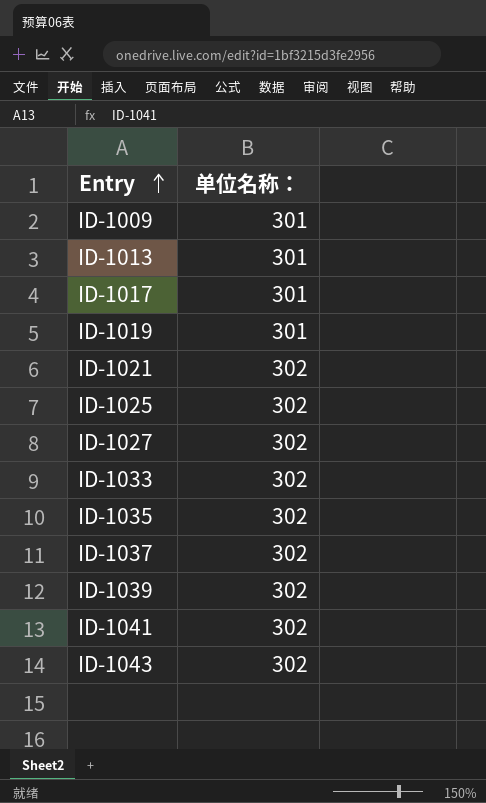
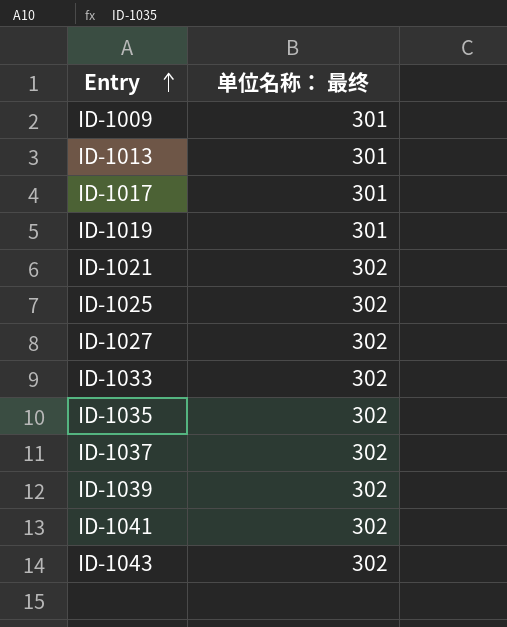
column name: 单位名称： -> 单位名称： 最终

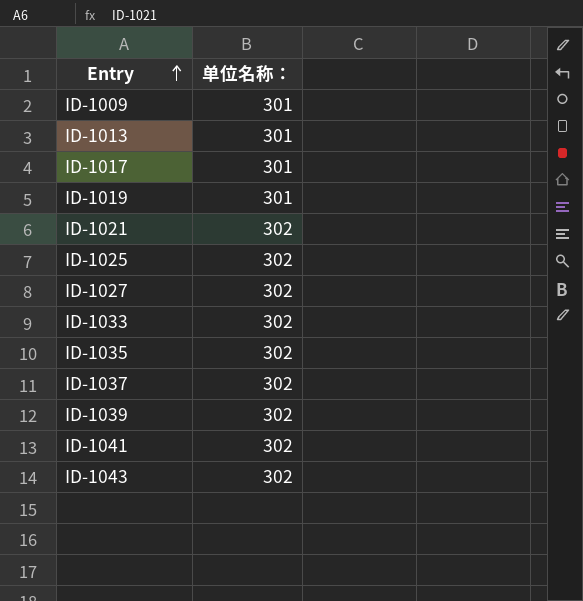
column name: 单位名称： 最终 -> 单位名称：

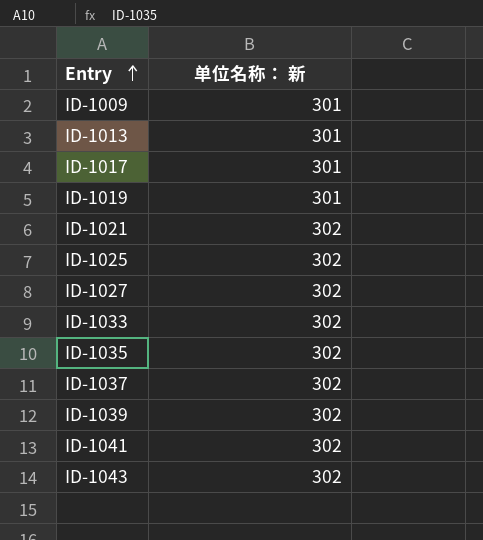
column name: 单位名称： -> 单位名称： 新

